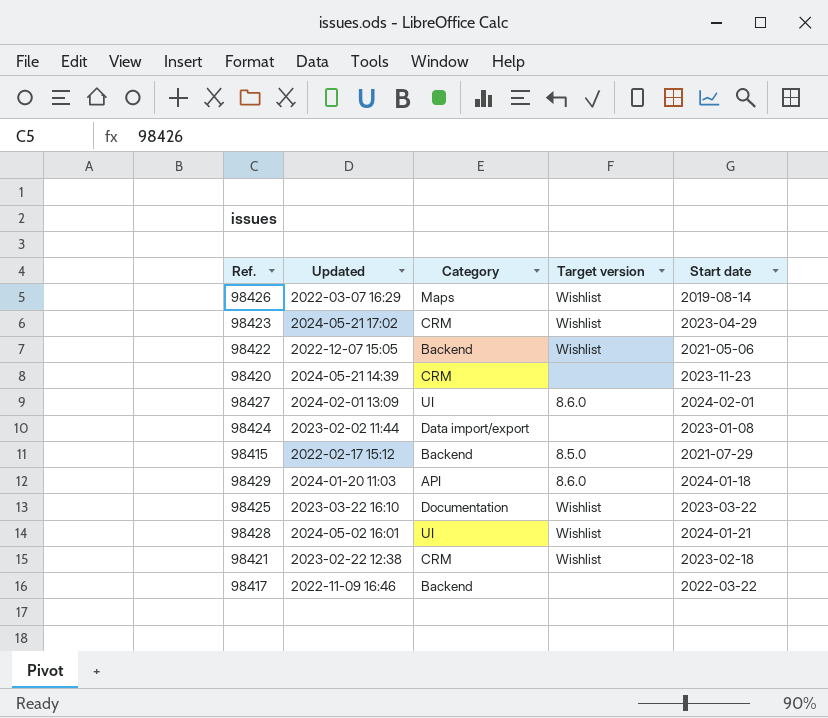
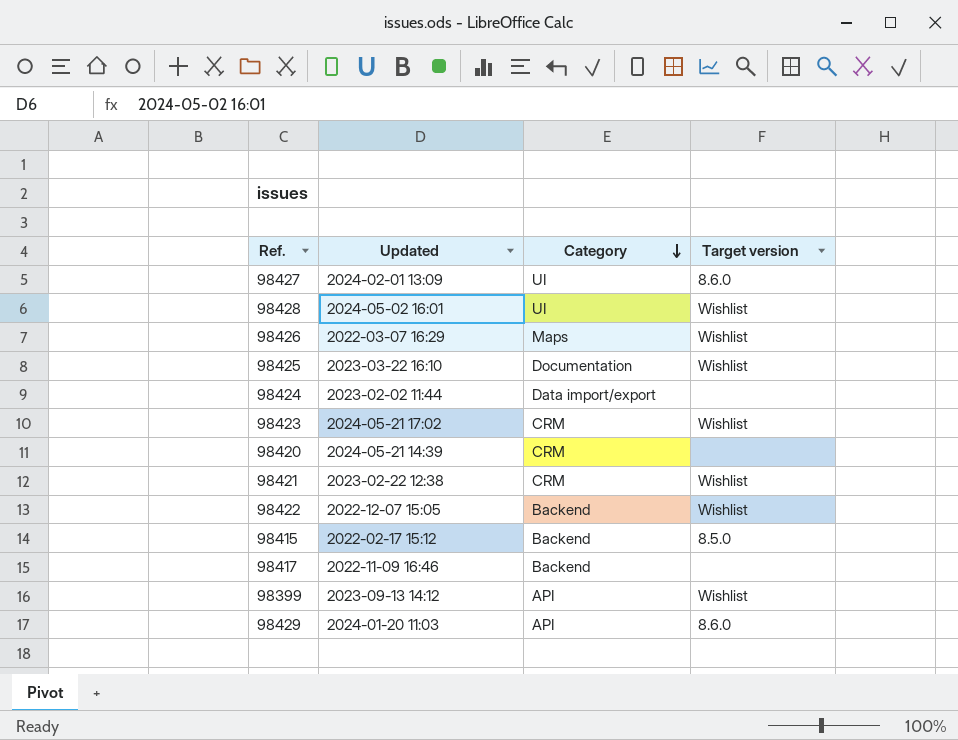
row order: none -> Category descending
column Start date | position: 5 -> none
row 98399: none -> 2023-09-13 14:12 | API | Wishlist

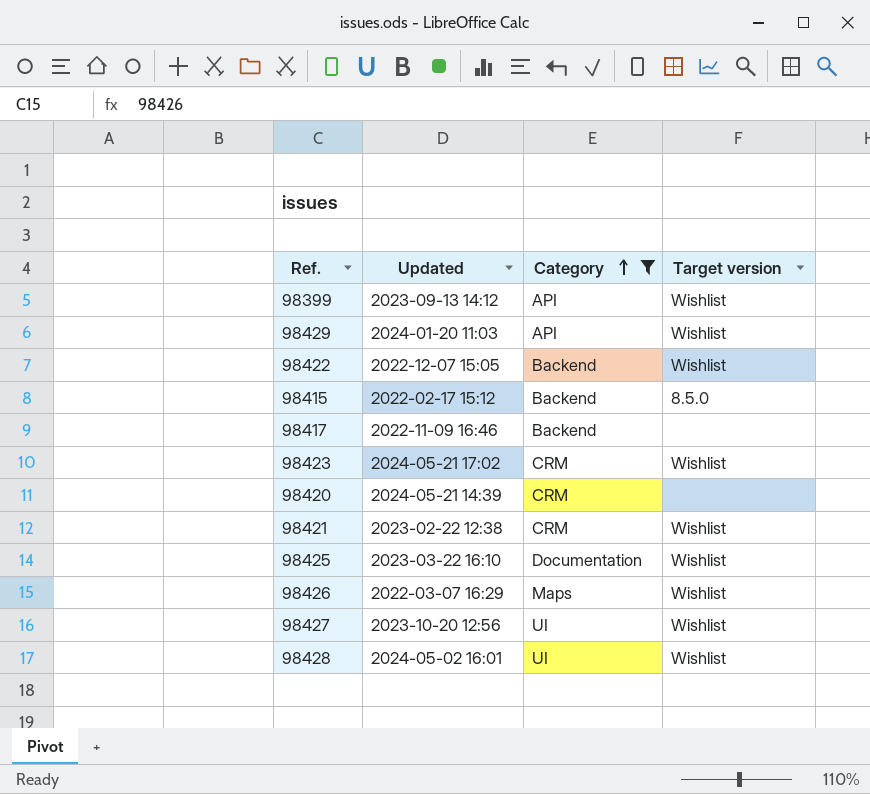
filter: none -> Category != Data import/export
row order: Category descending -> Category ascending
98429 | Target version: 8.6.0 -> Wishlist
98427 | Updated: 2024-02-01 13:09 -> 2023-10-20 12:56
98427 | Target version: 8.6.0 -> Wishlist

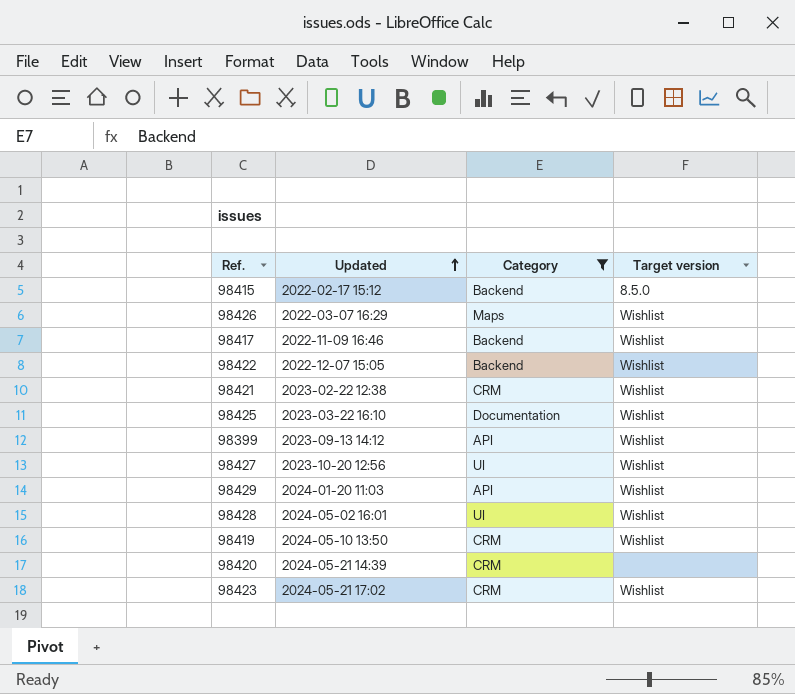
row order: Category ascending -> Updated ascending
98417 | Target version: none -> Wishlist
row 98419: none -> 2024-05-10 13:50 | CRM | Wishlist

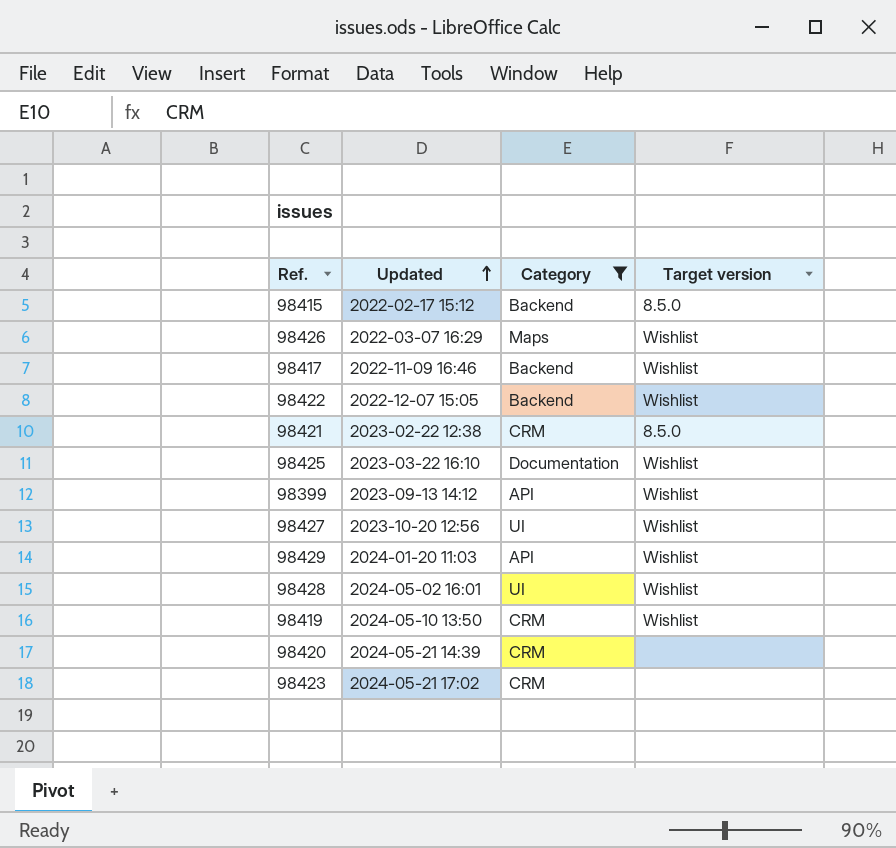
98421 | Target version: Wishlist -> 8.5.0
98423 | Target version: Wishlist -> none

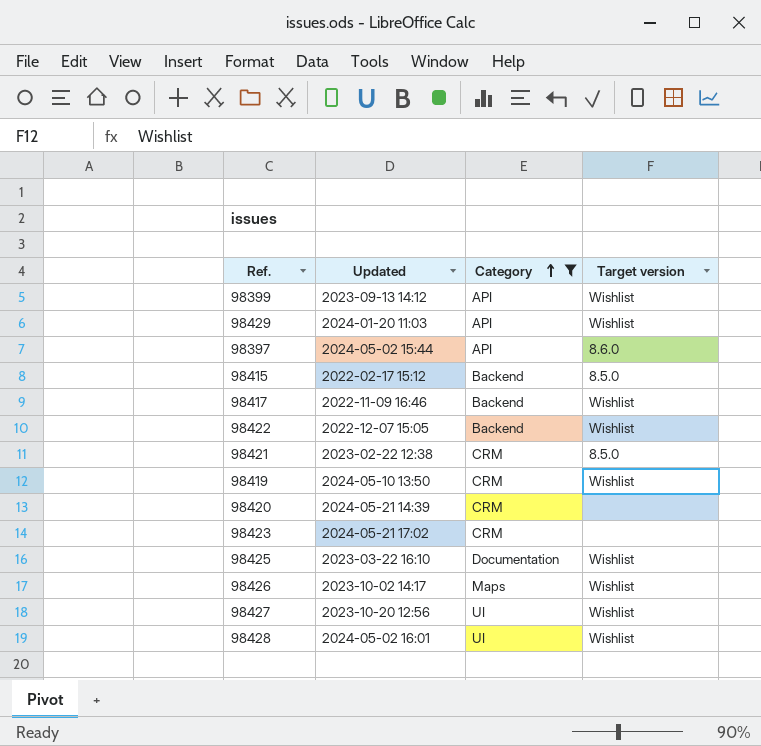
row order: Updated ascending -> Category ascending
row 98397: none -> 2024-05-02 15:44 | API | 8.6.0
98426 | Updated: 2022-03-07 16:29 -> 2023-10-02 14:17

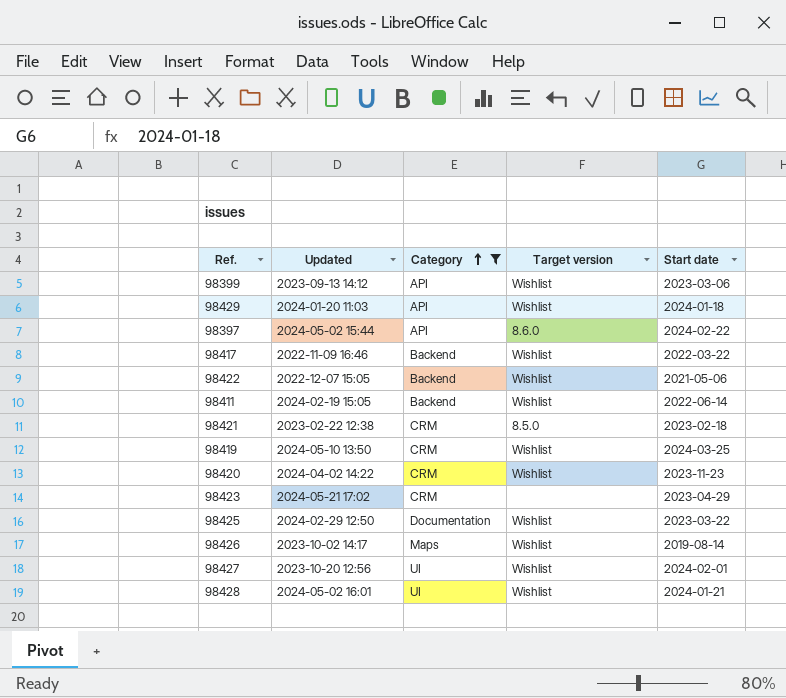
column Start date | position: none -> 5
row 98415: 2022-02-17 15:12 | Backend | 8.5.0 -> none
row 98411: none -> 2024-02-19 15:05 | Backend | Wishlist | 2022-06-14
98420 | Updated: 2024-05-21 14:39 -> 2024-04-02 14:22
98420 | Target version: none -> Wishlist
98425 | Updated: 2023-03-22 16:10 -> 2024-02-29 12:50

